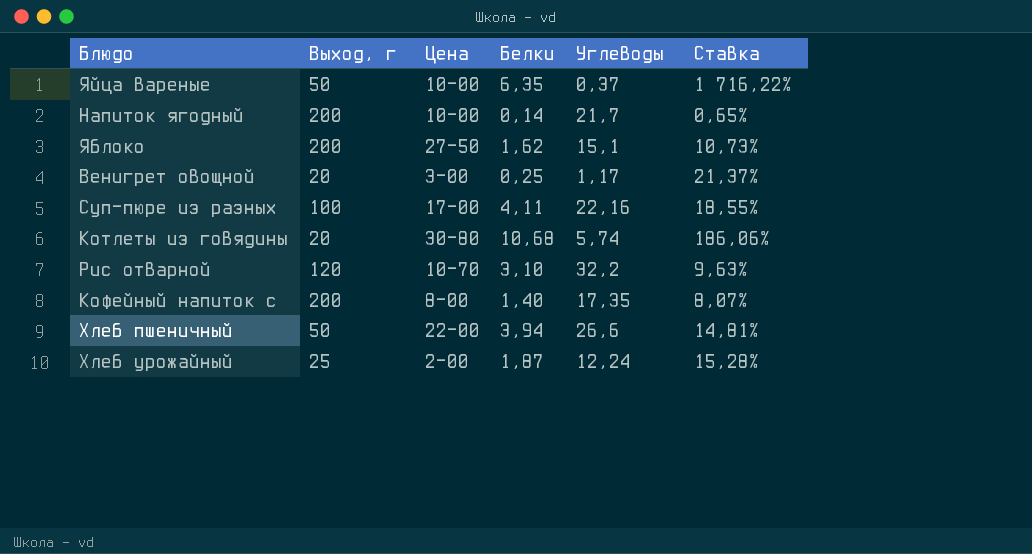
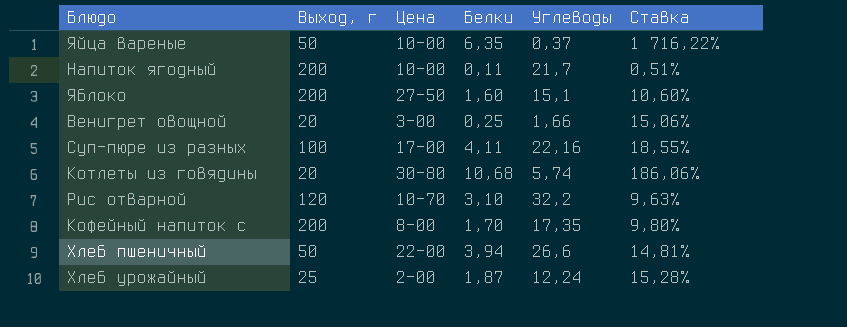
Напиток ягодный | Белки: 0,14 -> 0,11
Напиток ягодный | Ставка: 0,65% -> 0,51%
Яблоко | Белки: 1,62 -> 1,60
Яблоко | Ставка: 10,73% -> 10,60%
Венигрет овощной | Углеводы: 1,17 -> 1,66
Венигрет овощной | Ставка: 21,37% -> 15,06%
Кофейный напиток с | Белки: 1,40 -> 1,70
Кофейный напиток с | Ставка: 8,07% -> 9,80%

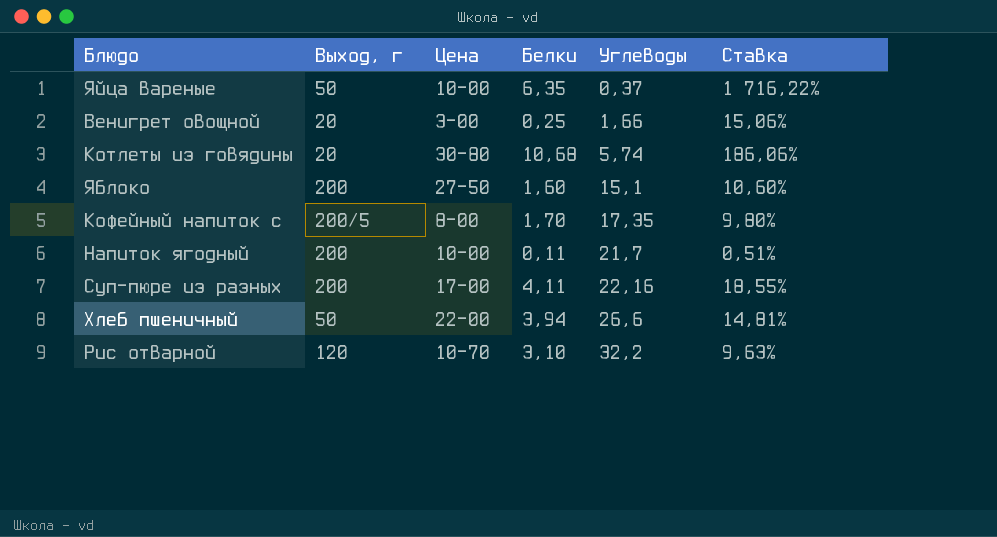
row order: none -> Углеводы ascending
row Хлеб урожайный: 25 | 2-00 | 1,87 | 12,24 | 15,28% -> none
Кофейный напиток с | Выход, г: 200 -> 200/5
Суп-пюре из разных | Выход, г: 100 -> 200

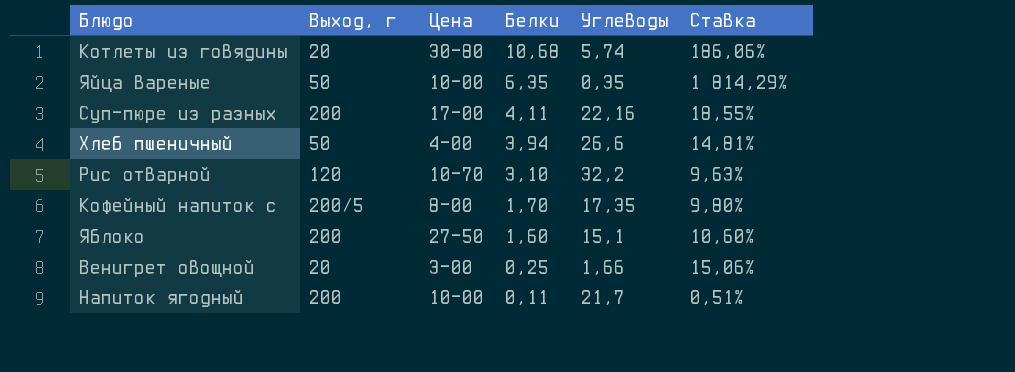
row order: Углеводы ascending -> Белки descending
Яйца вареные | Углеводы: 0,37 -> 0,35
Яйца вареные | Ставка: 1 716,22% -> 1 814,29%
Хлеб пшеничный | Цена: 22-00 -> 4-00

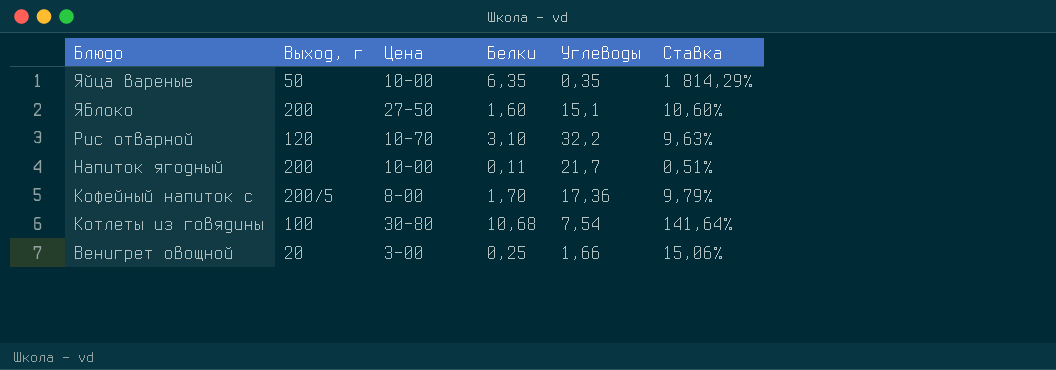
row order: Белки descending -> Блюдо descending
row Суп-пюре из разных: 200 | 17-00 | 4,11 | 22,16 | 18,55% -> none
row Хлеб пшеничный: 50 | 4-00 | 3,94 | 26,6 | 14,81% -> none
Кофейный напиток с | Углеводы: 17,35 -> 17,36
Кофейный напиток с | Ставка: 9,80% -> 9,79%
Котлеты из говядины | Выход, г: 20 -> 100
Котлеты из говядины | Углеводы: 5,74 -> 7,54
Котлеты из говядины | Ставка: 186,06% -> 141,64%

